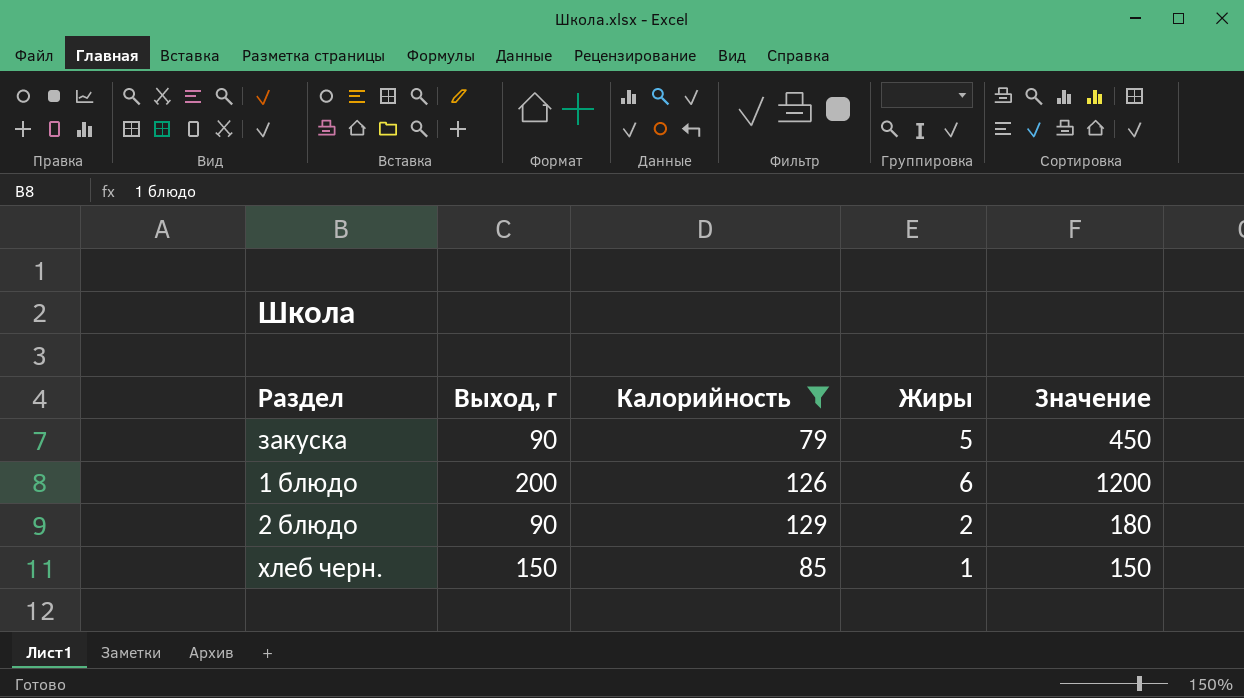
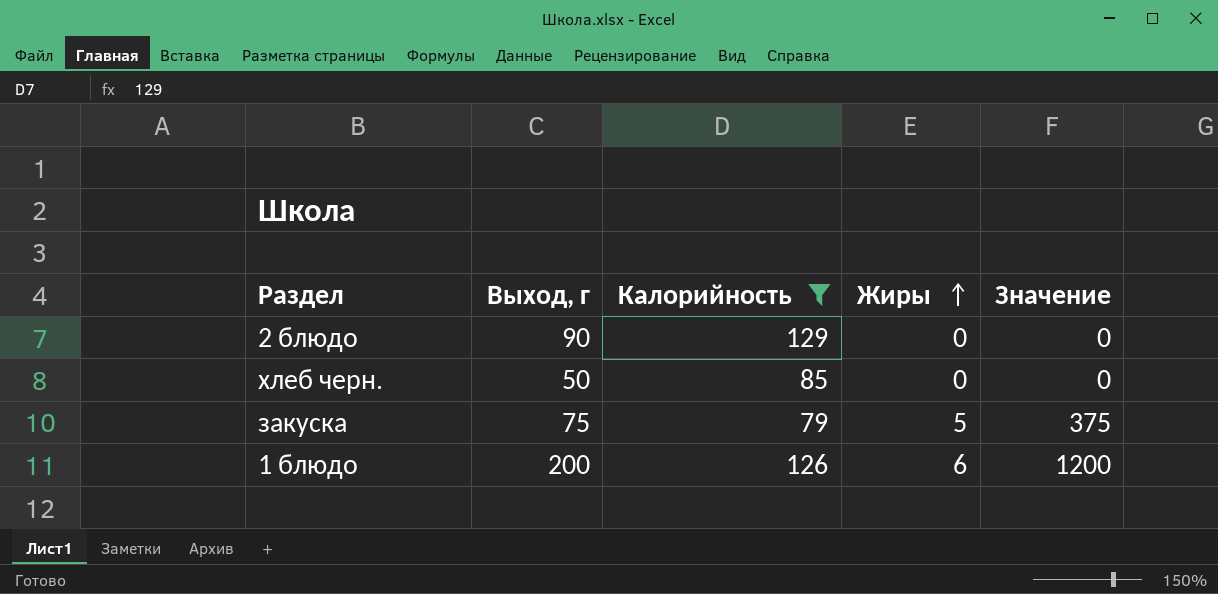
row order: none -> Жиры ascending
2 блюдо | Жиры: 2 -> 0
2 блюдо | Значение: 180 -> 0
хлеб черн. | Выход, г: 150 -> 50
хлеб черн. | Жиры: 1 -> 0
хлеб черн. | Значение: 150 -> 0
закуска | Выход, г: 90 -> 75
закуска | Значение: 450 -> 375

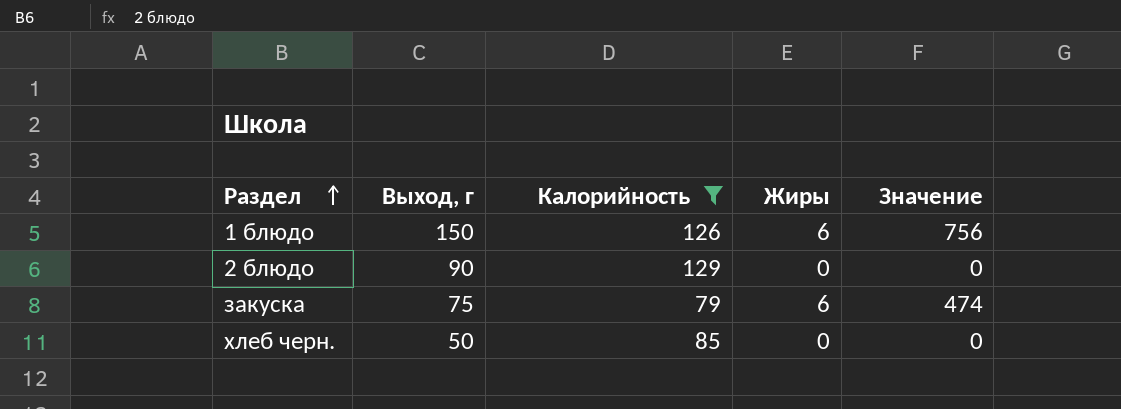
row order: Жиры ascending -> Раздел ascending
column Значение | formula: [Выход, г] * [Жиры] -> [Калорийность] * [Жиры]
1 блюдо | Выход, г: 200 -> 150
закуска | Жиры: 5 -> 6

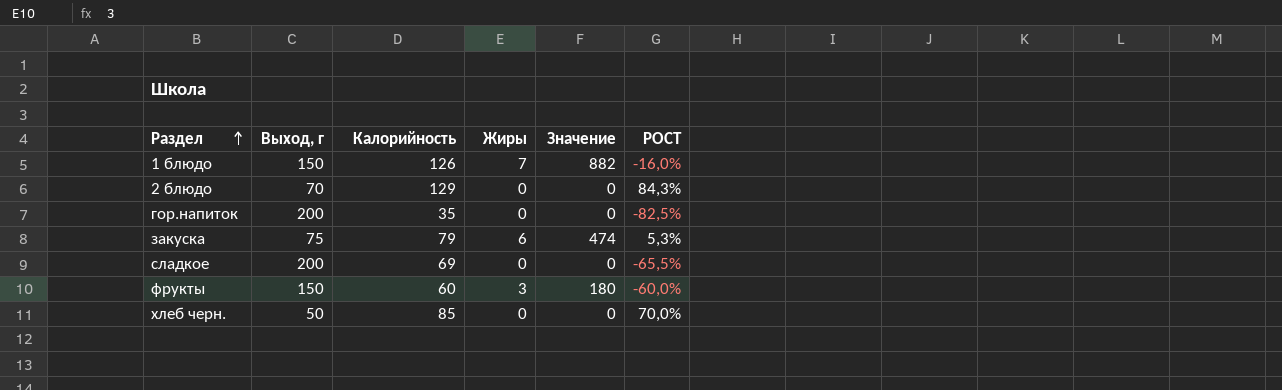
filter: Калорийность >= 79 -> none
column РОСТ | formula: none -> ([Калорийность] - [Выход, г]) / [Выход, г]
1 блюдо | Жиры: 6 -> 7
1 блюдо | Значение: 756 -> 882
2 блюдо | Выход, г: 90 -> 70

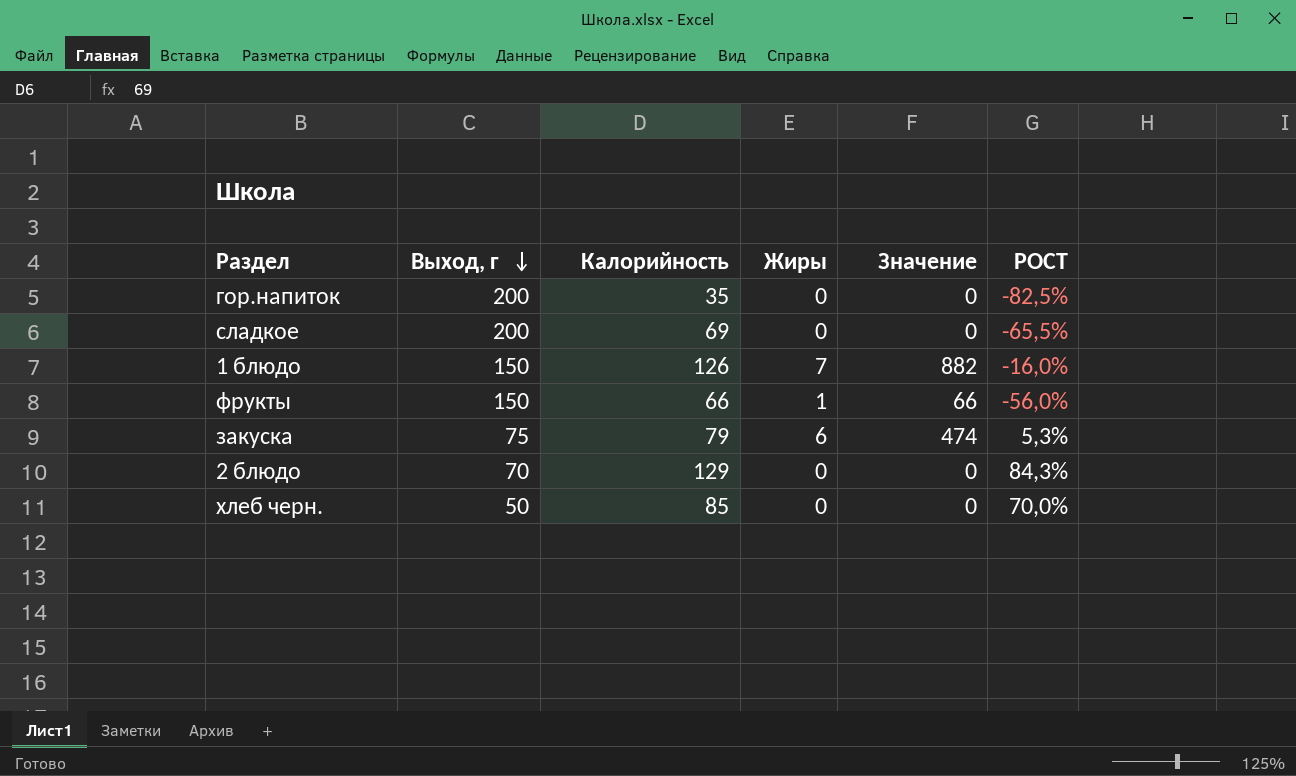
row order: Раздел ascending -> Выход, г descending
фрукты | Калорийность: 60 -> 66
фрукты | Жиры: 3 -> 1
фрукты | Значение: 180 -> 66
фрукты | РОСТ: -60,0% -> -56,0%

